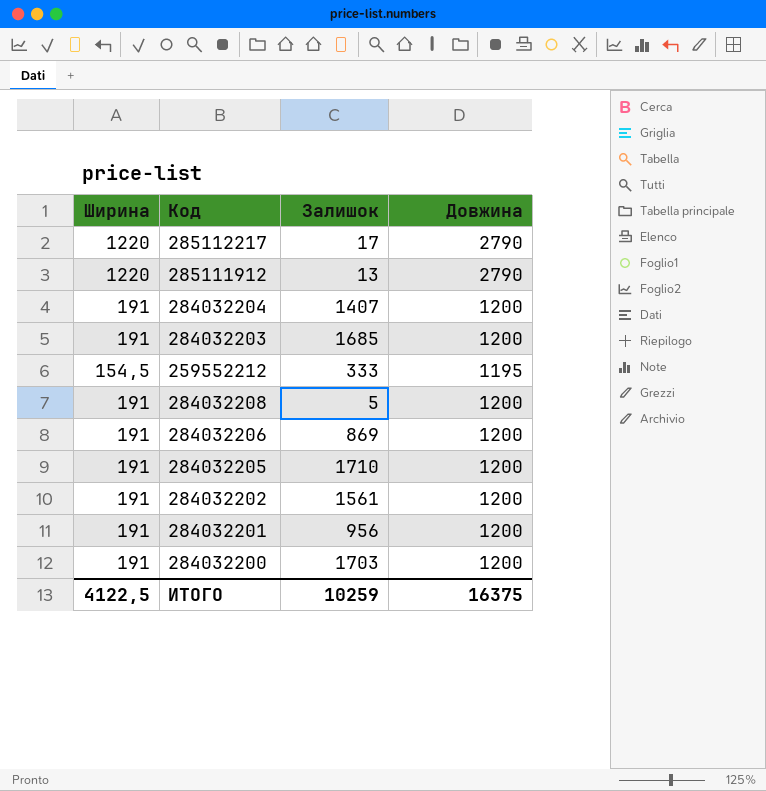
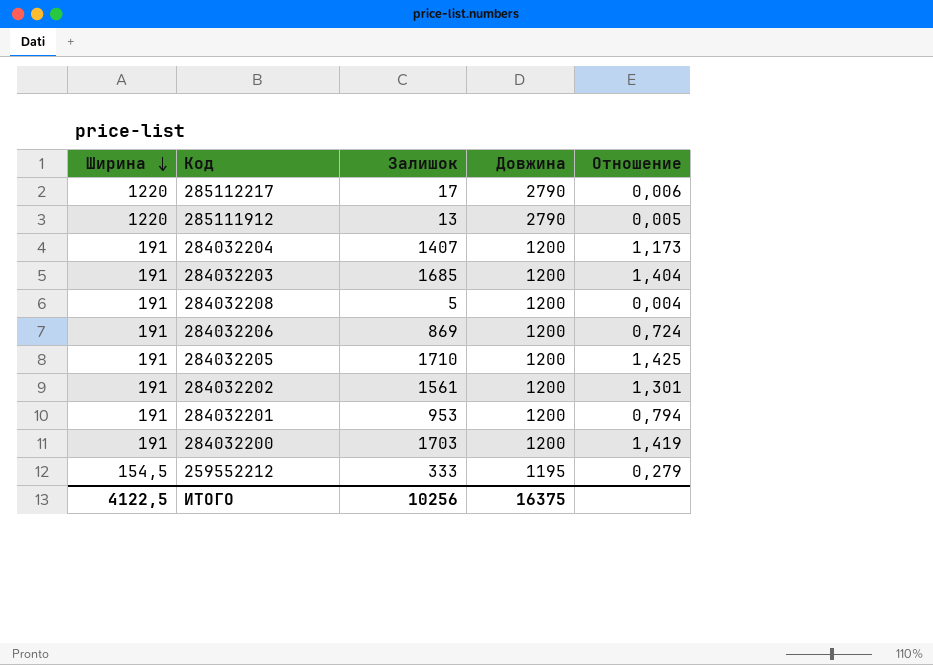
row order: none -> Ширина descending
column Отношение | formula: none -> [Залишок] / [Довжина]
284032201 | Залишок: 956 -> 953
ИТОГО | Залишок: 10259 -> 10256

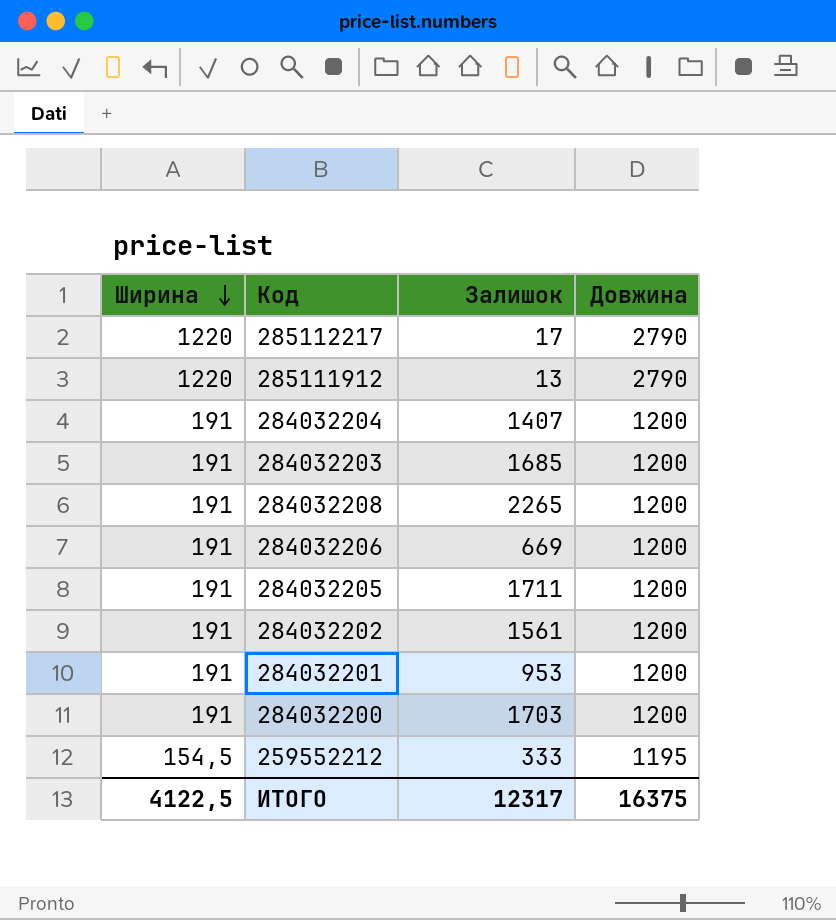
column Отношение | formula: [Залишок] / [Довжина] -> none
284032208 | Залишок: 5 -> 2265
284032206 | Залишок: 869 -> 669
284032205 | Залишок: 1710 -> 1711
ИТОГО | Залишок: 10256 -> 12317

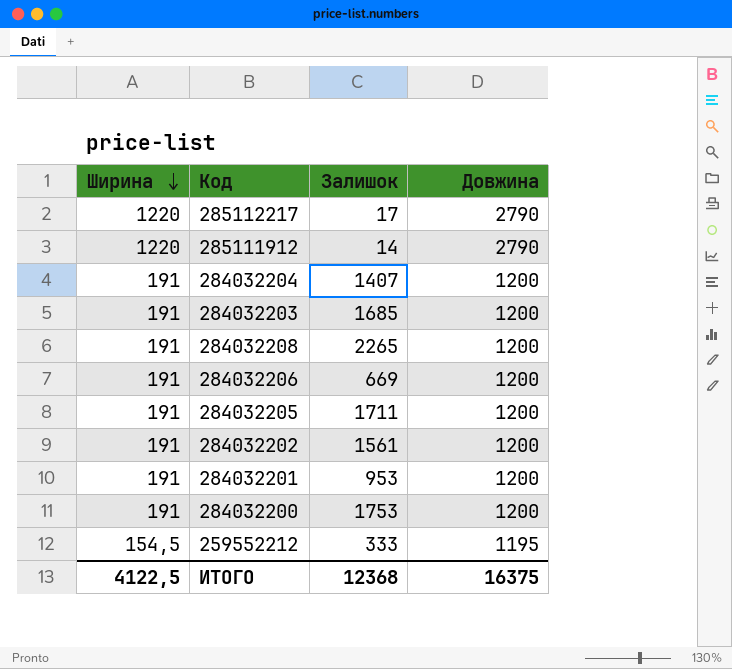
285111912 | Залишок: 13 -> 14
284032200 | Залишок: 1703 -> 1753
ИТОГО | Залишок: 12317 -> 12368

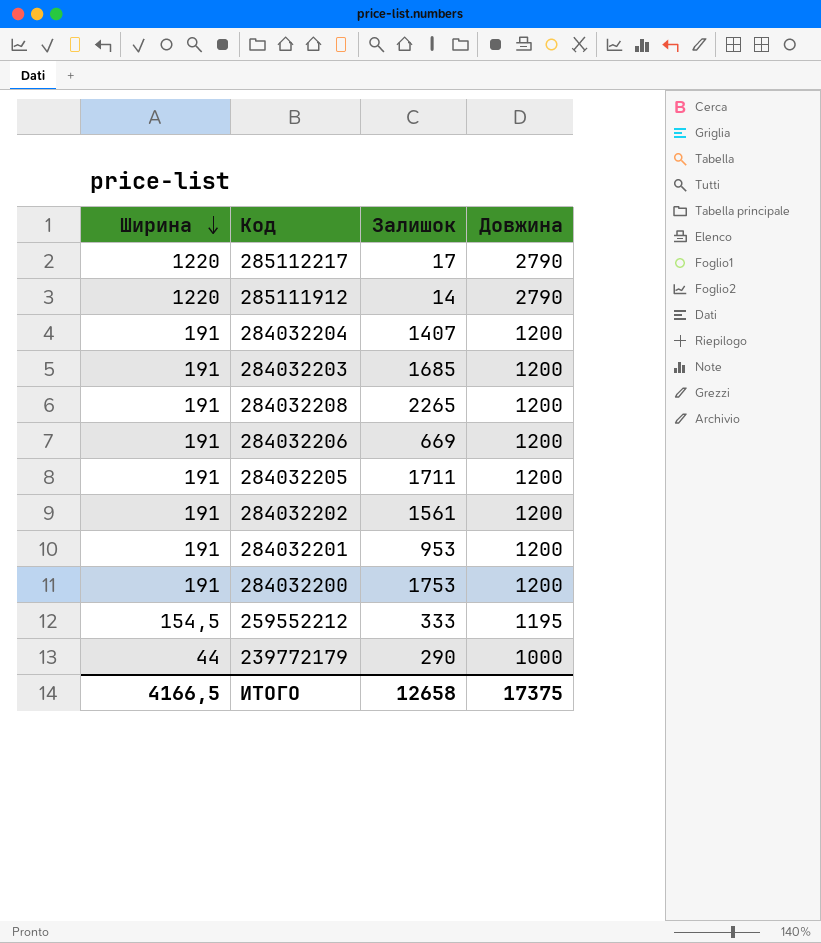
row 239772179: none -> 44 | 290 | 1000
ИТОГО | Ширина: 4122,5 -> 4166,5
ИТОГО | Залишок: 12368 -> 12658
ИТОГО | Довжина: 16375 -> 17375

